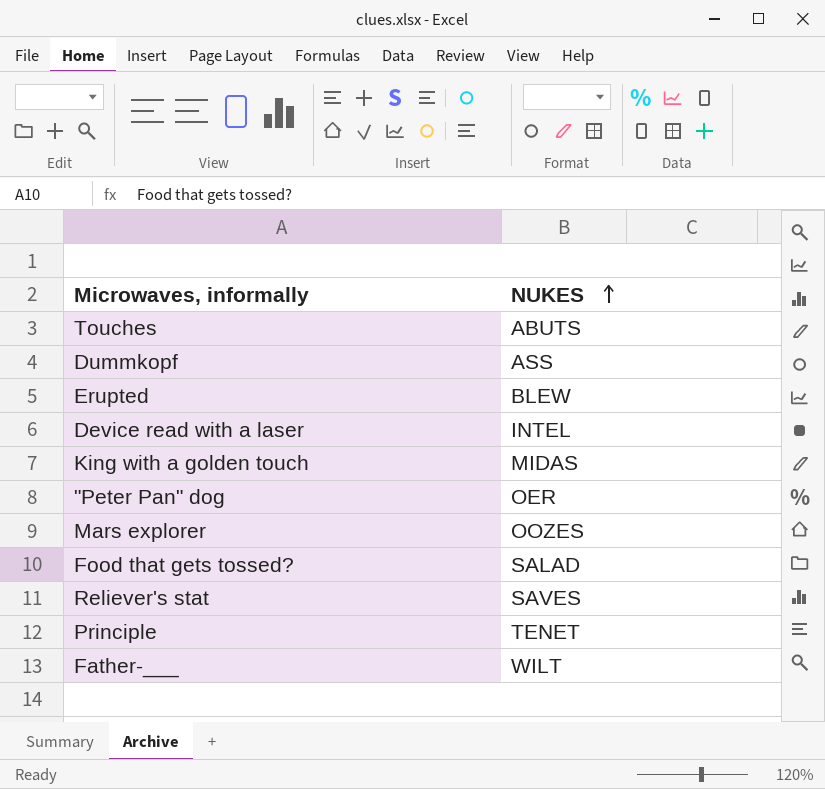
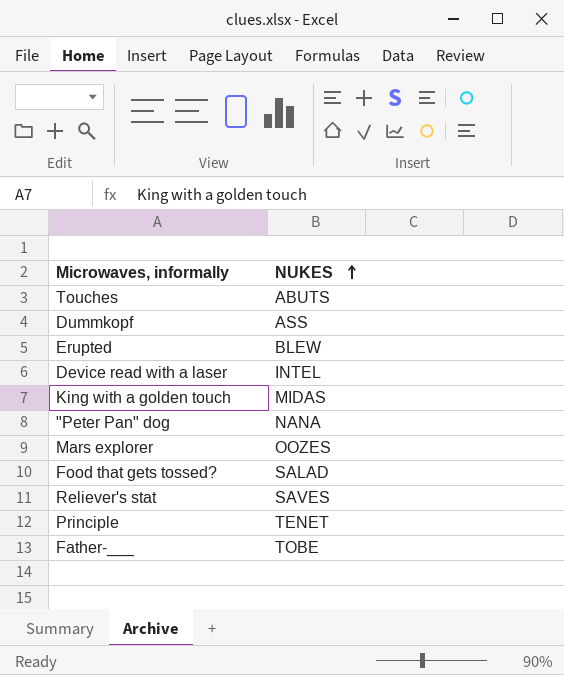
"Peter Pan" dog | NUKES: OER -> NANA
Father-___ | NUKES: WILT -> TOBE

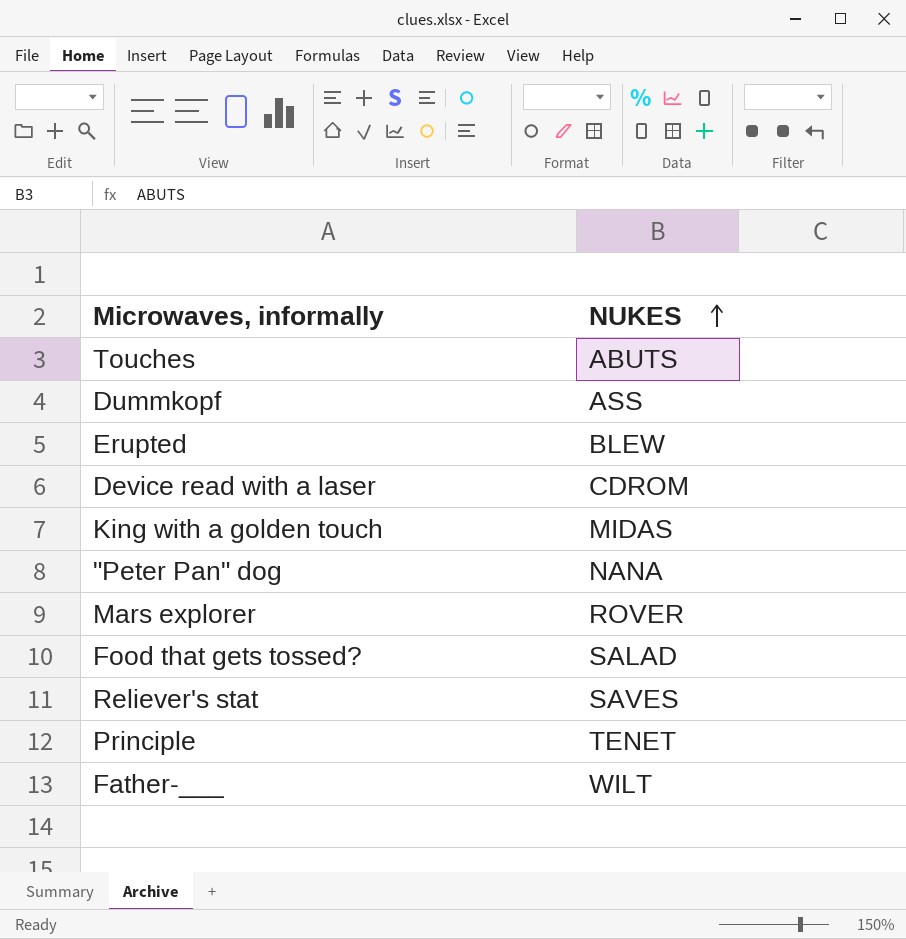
Device read with a laser | NUKES: INTEL -> CDROM
Mars explorer | NUKES: OOZES -> ROVER
Father-___ | NUKES: TOBE -> WILT

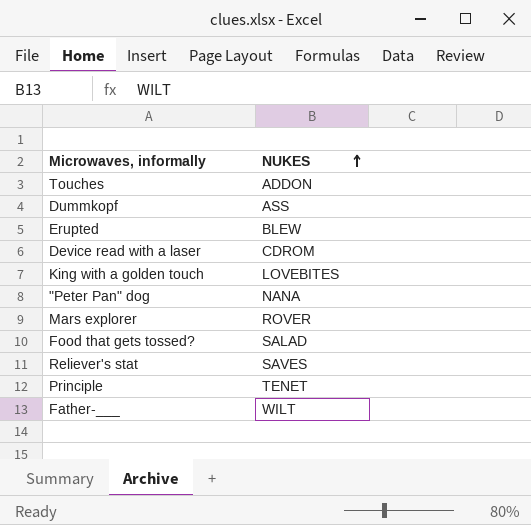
Touches | NUKES: ABUTS -> ADDON
King with a golden touch | NUKES: MIDAS -> LOVEBITES

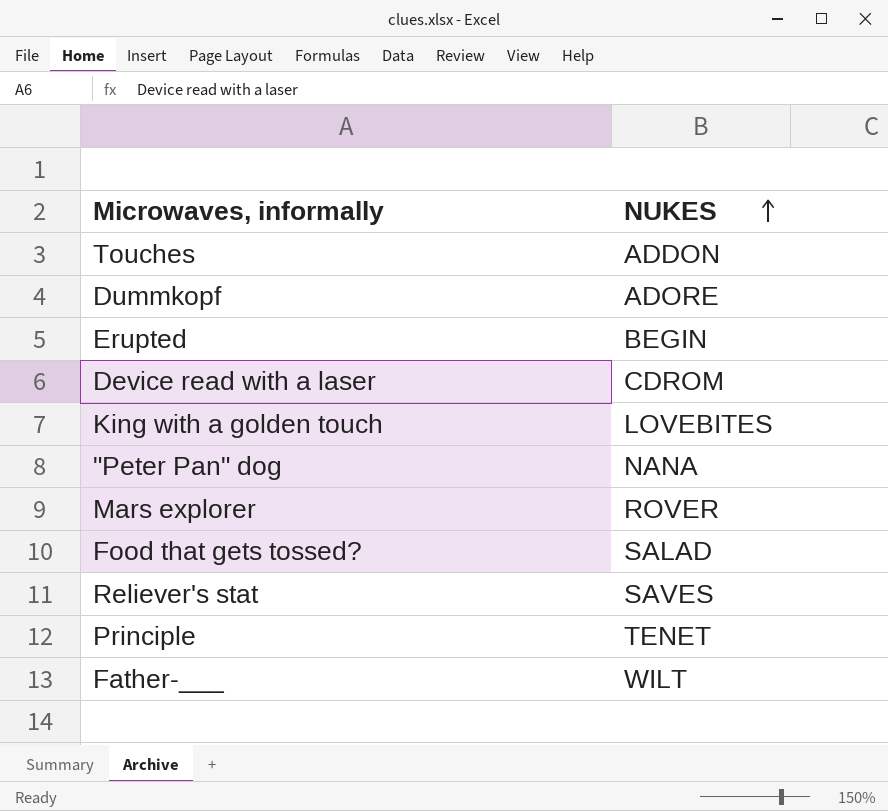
Dummkopf | NUKES: ASS -> ADORE
Erupted | NUKES: BLEW -> BEGIN

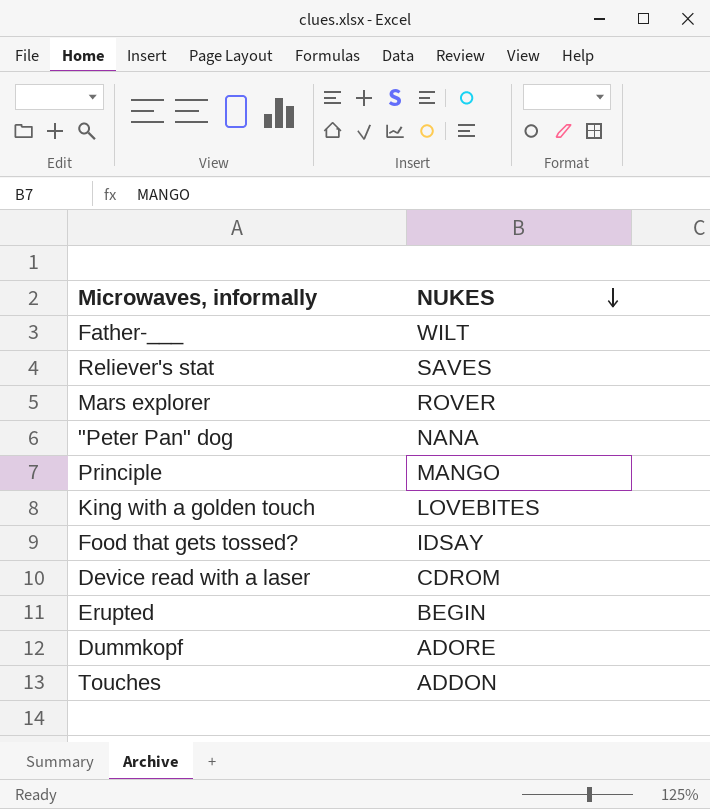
row order: NUKES ascending -> NUKES descending
Principle | NUKES: TENET -> MANGO
Food that gets tossed? | NUKES: SALAD -> IDSAY

